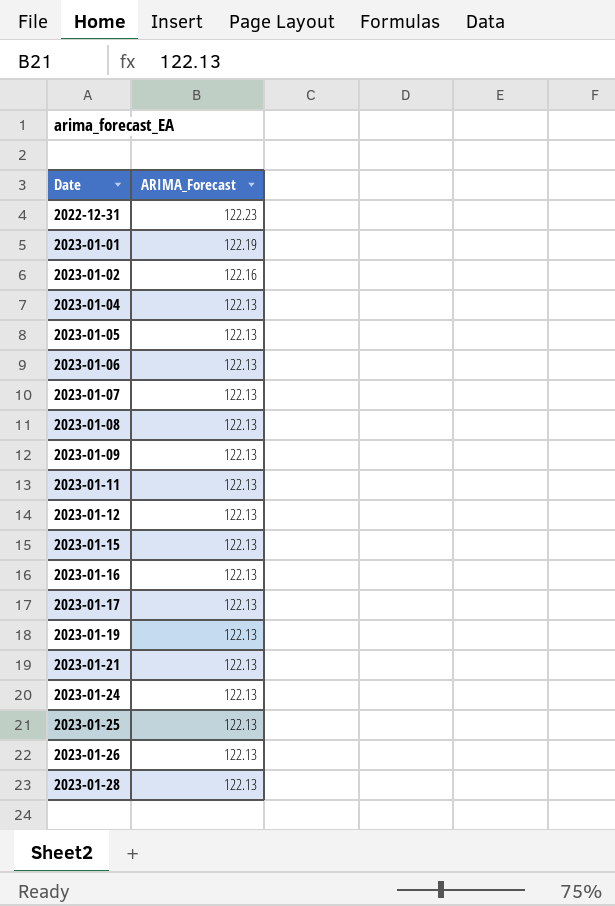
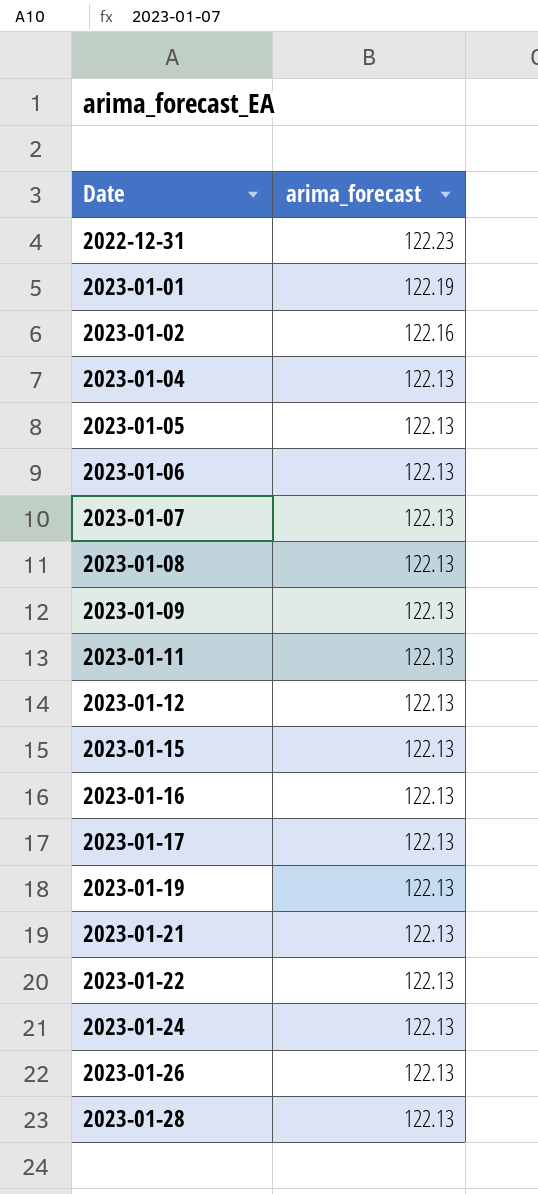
column name: ARIMA_Forecast -> arima_forecast
row 2023-01-25: 122.13 -> none
row 2023-01-22: none -> 122.13

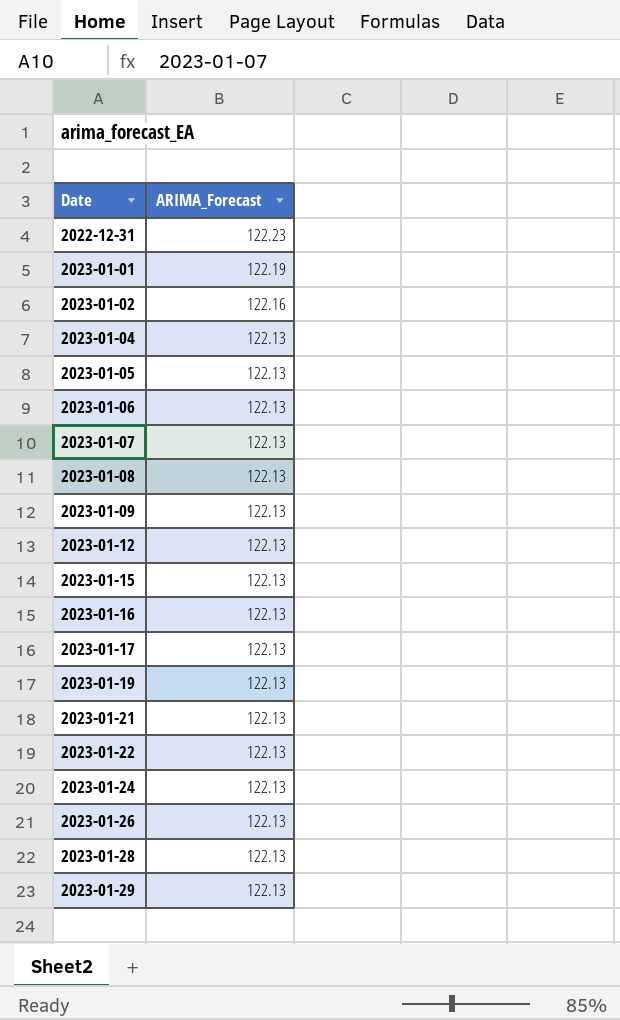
column name: arima_forecast -> ARIMA_Forecast
row 2023-01-11: 122.13 -> none
row 2023-01-29: none -> 122.13

